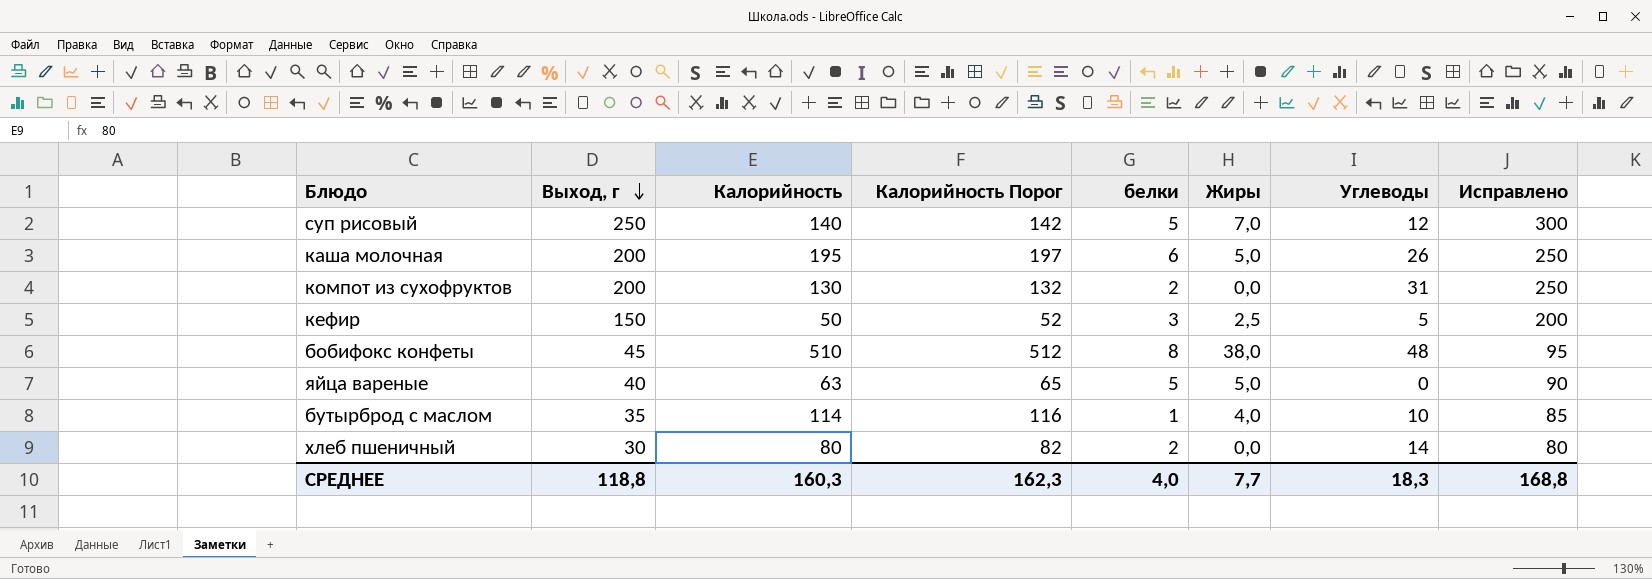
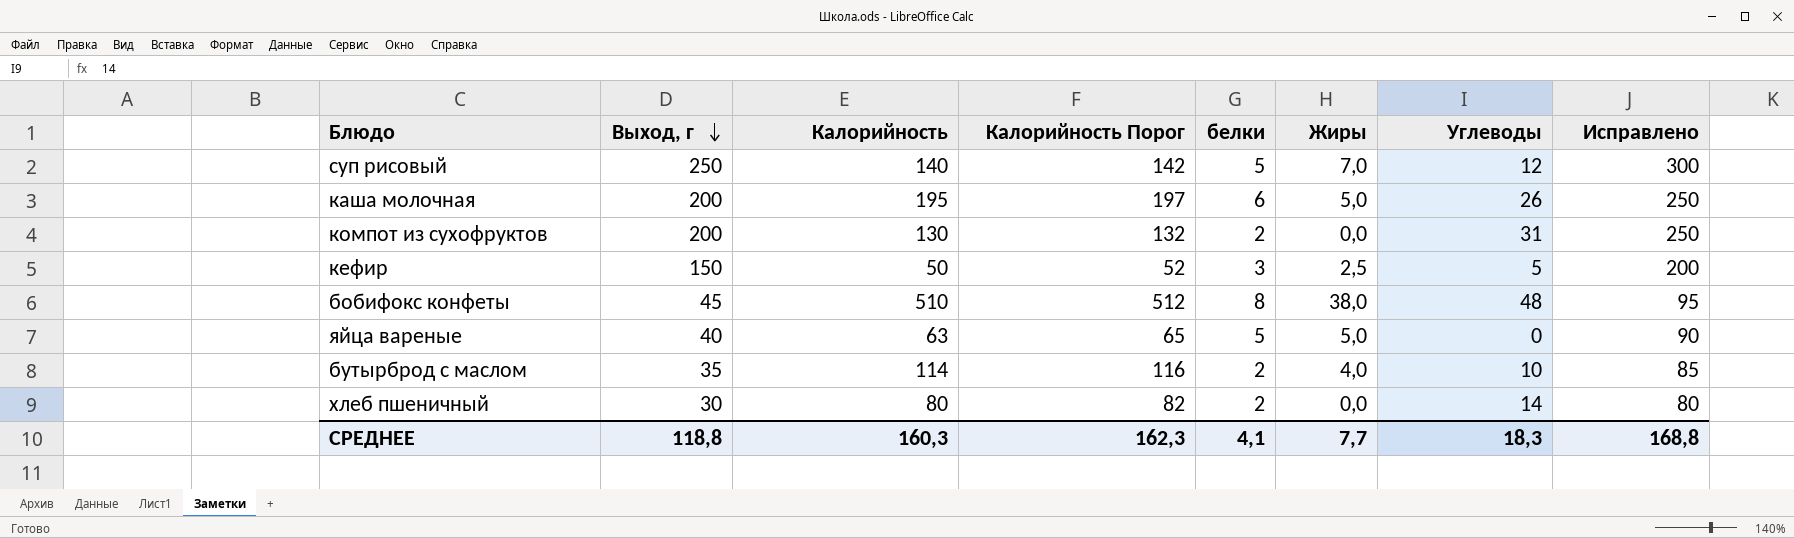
бутырброд с маслом | белки: 1 -> 2
СРЕДНЕЕ | белки: 4,0 -> 4,1

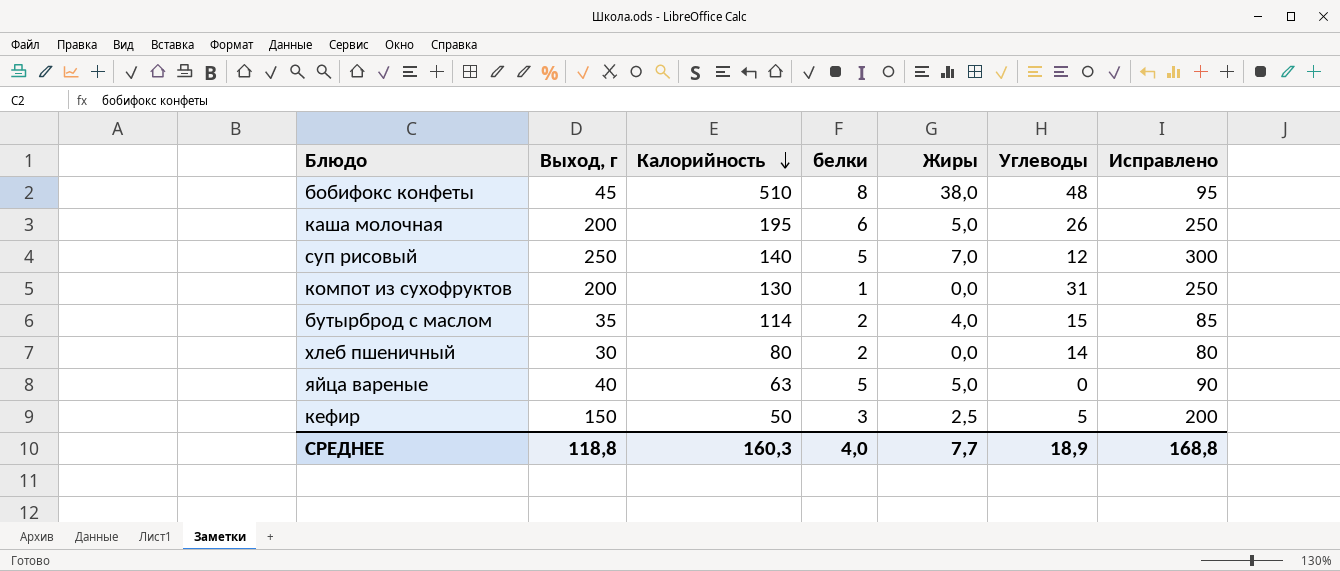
row order: Выход, г descending -> Калорийность descending
column Калорийность Порог | formula: [Калорийность] + 2 -> none
компот из сухофруктов | белки: 2 -> 1
бутырброд с маслом | Углеводы: 10 -> 15
СРЕДНЕЕ | белки: 4,1 -> 4,0
СРЕДНЕЕ | Углеводы: 18,3 -> 18,9

